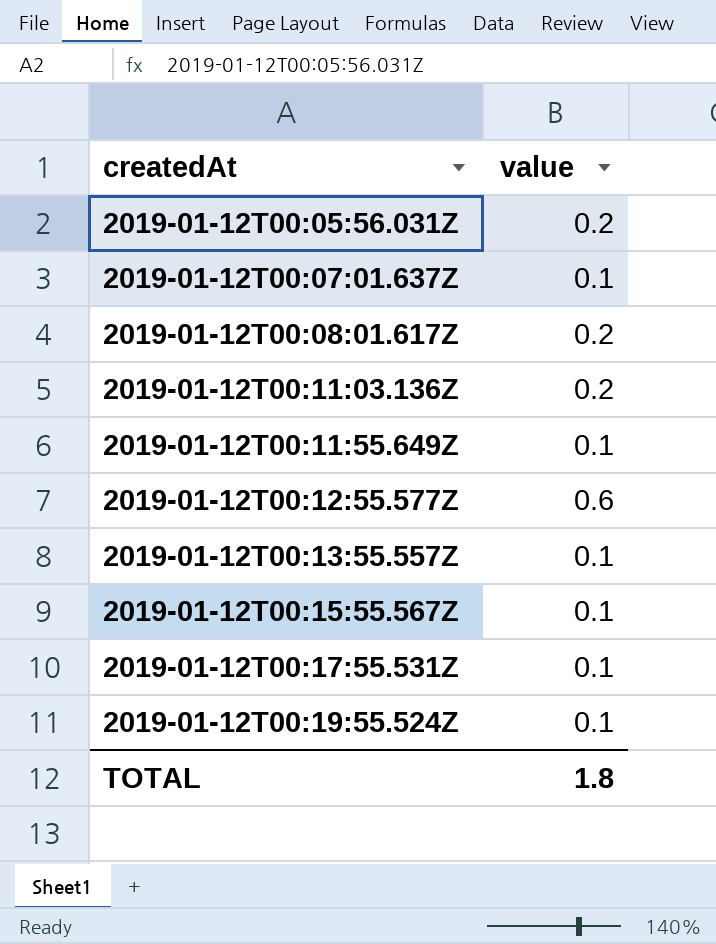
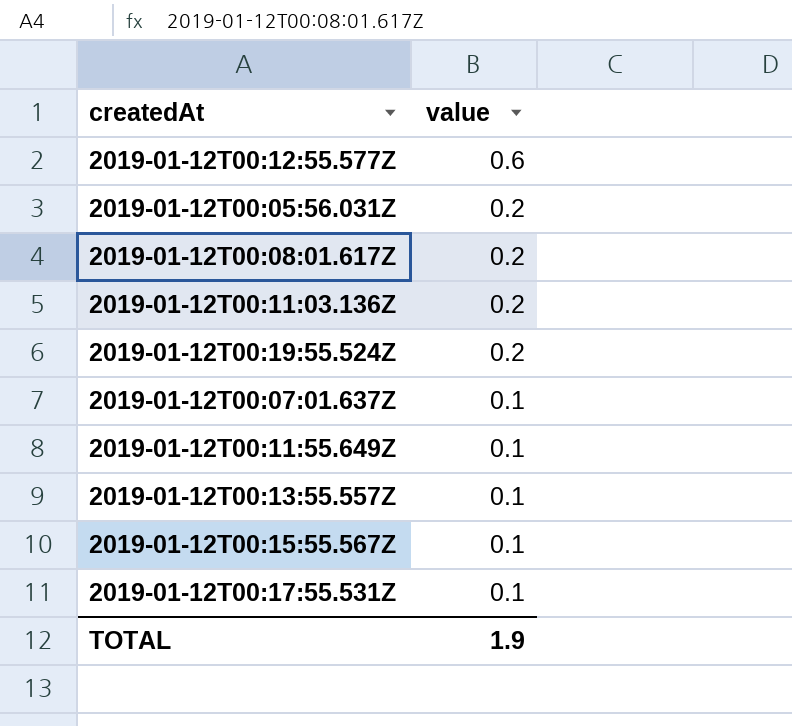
row order: createdAt ascending -> value descending
2019-01-12T00:19:55.524Z | value: 0.1 -> 0.2
TOTAL | value: 1.8 -> 1.9

